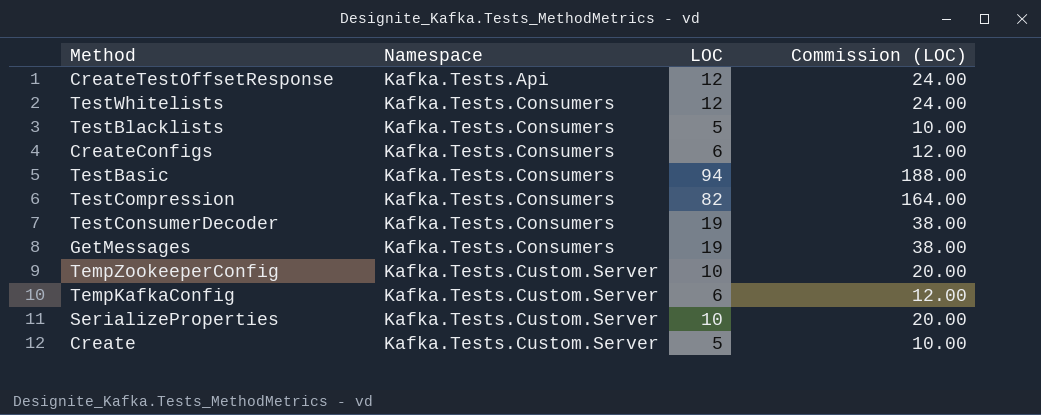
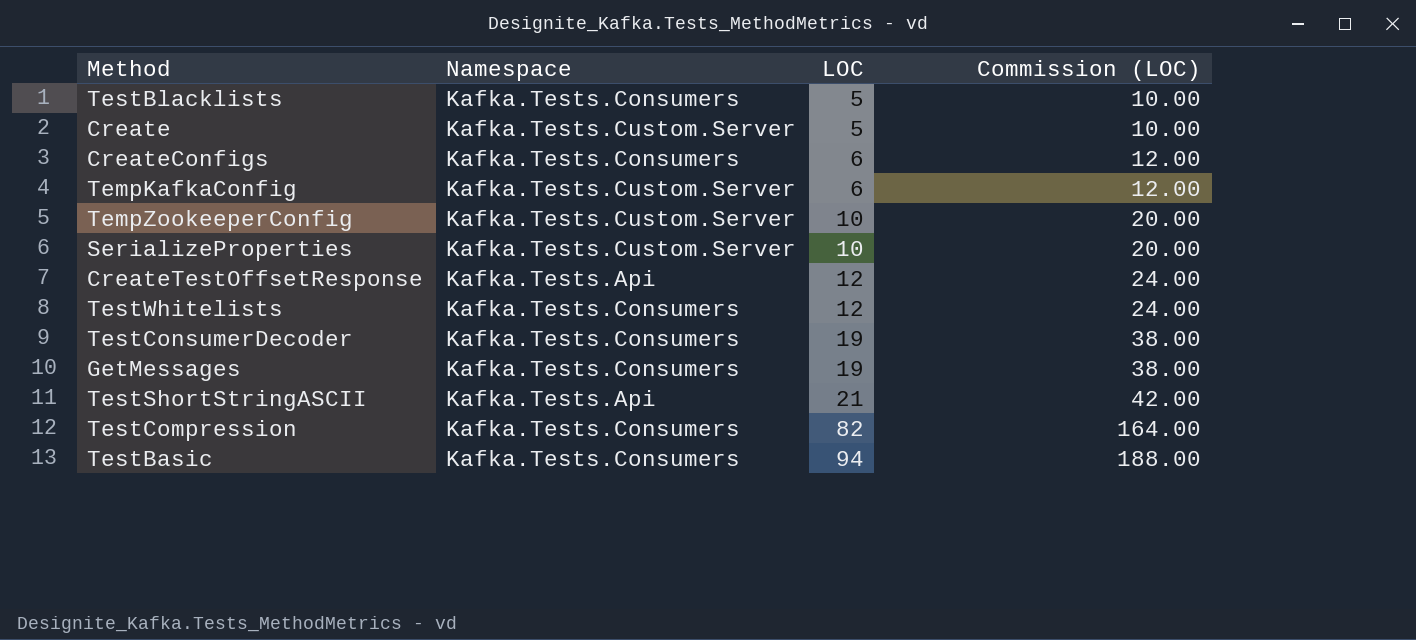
row order: Namespace ascending -> LOC ascending
row TestShortStringASCII: none -> Kafka.Tests.Api | 21 | 42.00

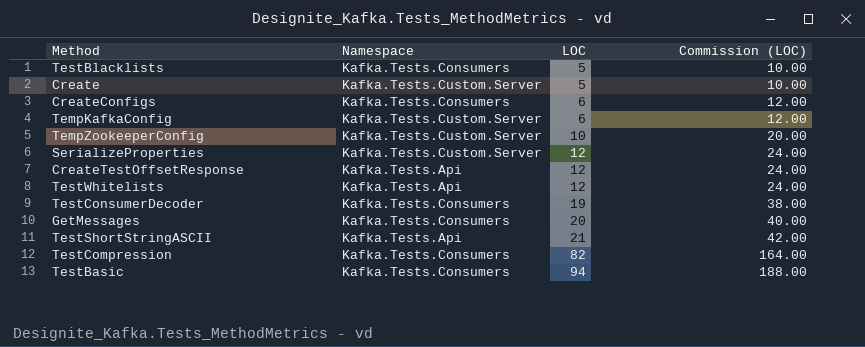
SerializeProperties | LOC: 10 -> 12
SerializeProperties | Commission (LOC): 20.00 -> 24.00
TestWhitelists | Namespace: Kafka.Tests.Consumers -> Kafka.Tests.Api
GetMessages | LOC: 19 -> 20
GetMessages | Commission (LOC): 38.00 -> 40.00

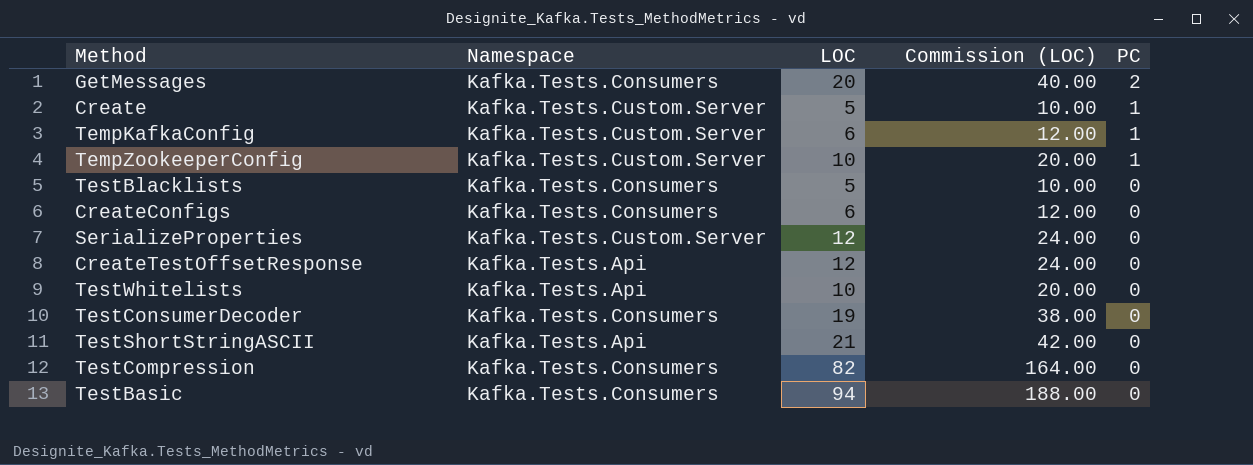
row order: LOC ascending -> PC descending
column PC | position: none -> 5
TestWhitelists | LOC: 12 -> 10
TestWhitelists | Commission (LOC): 24.00 -> 20.00

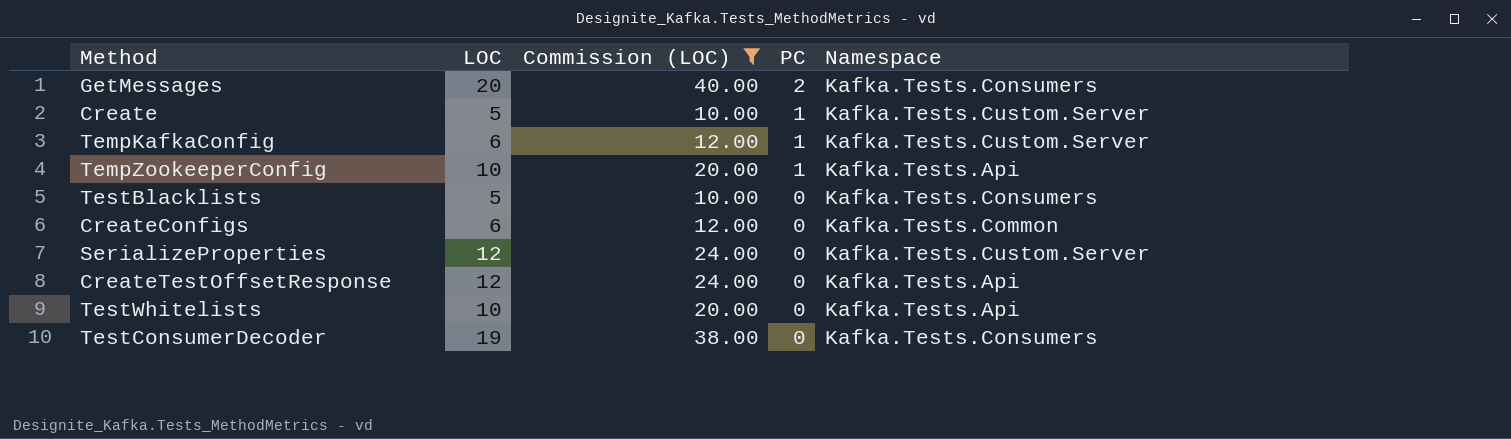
filter: none -> Commission (LOC) <= 40.00
column Namespace | position: 2 -> 5
TempZookeeperConfig | Namespace: Kafka.Tests.Custom.Server -> Kafka.Tests.Api
CreateConfigs | Namespace: Kafka.Tests.Consumers -> Kafka.Tests.Common

